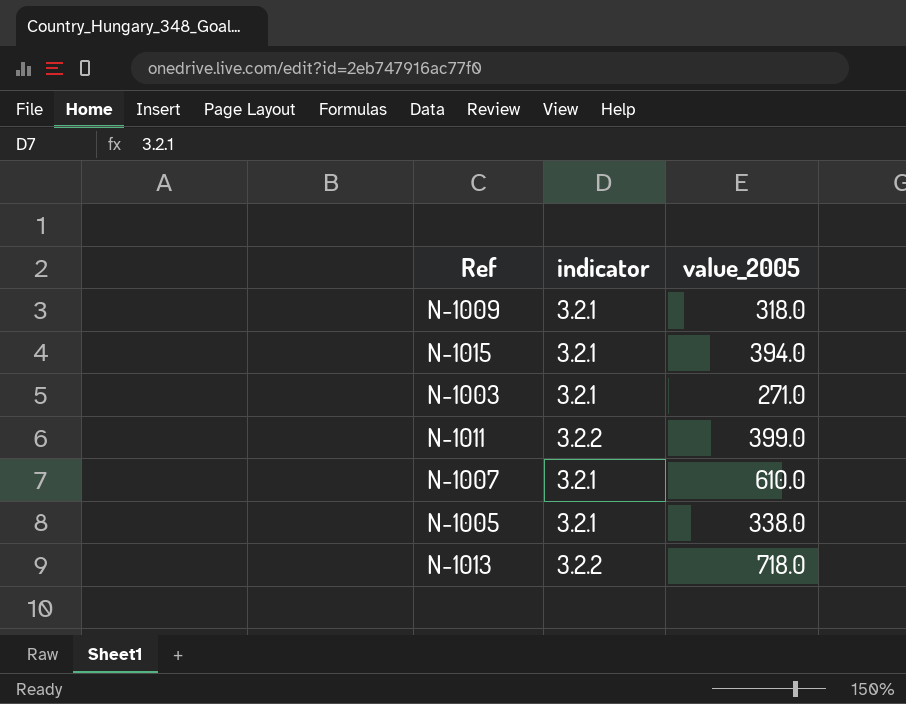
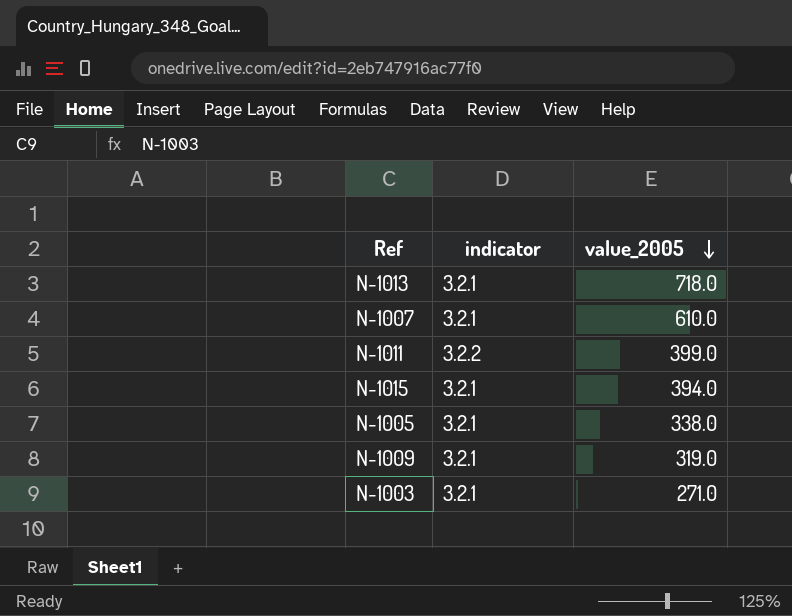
row order: none -> value_2005 descending
N-1013 | indicator: 3.2.2 -> 3.2.1
N-1009 | value_2005: 318.0 -> 319.0

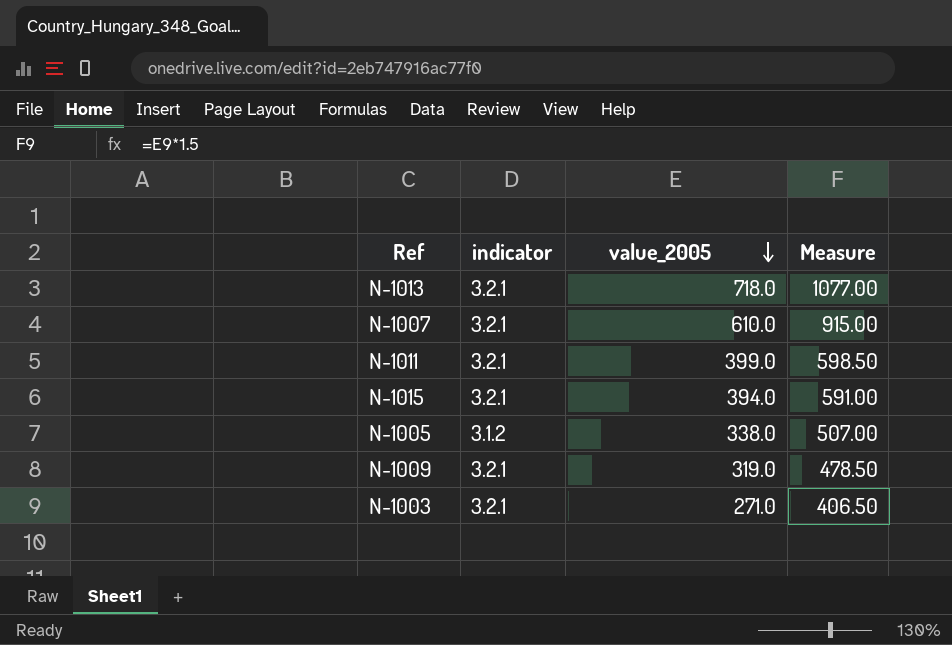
column Measure | formula: none -> [value_2005] * 1.5
N-1011 | indicator: 3.2.2 -> 3.2.1
N-1005 | indicator: 3.2.1 -> 3.1.2

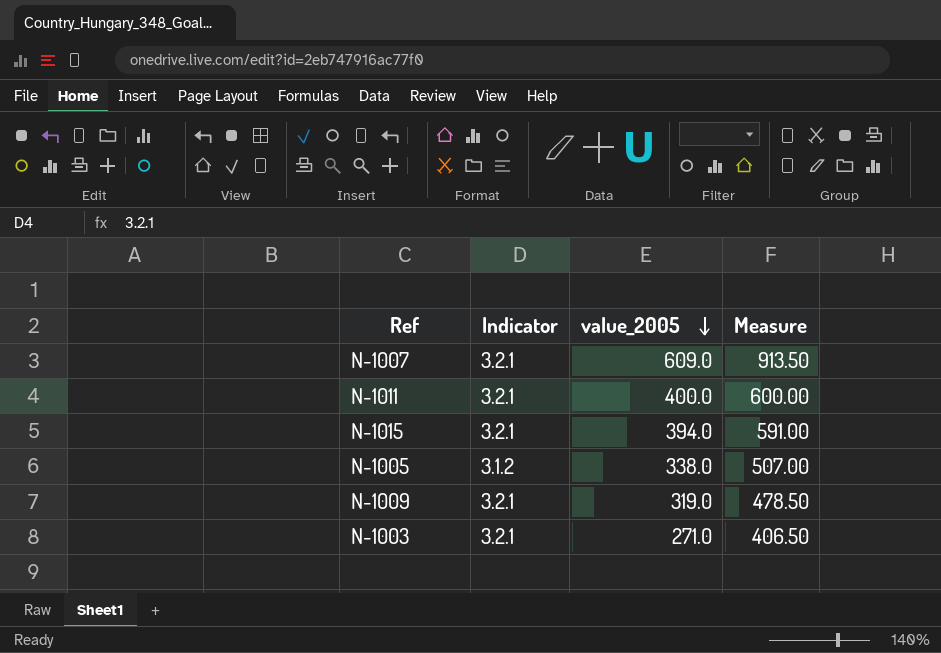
column name: indicator -> Indicator
row N-1013: 3.2.1 | 718.0 | 1077.00 -> none
N-1007 | value_2005: 610.0 -> 609.0
N-1007 | Measure: 915.00 -> 913.50
N-1011 | value_2005: 399.0 -> 400.0
N-1011 | Measure: 598.50 -> 600.00

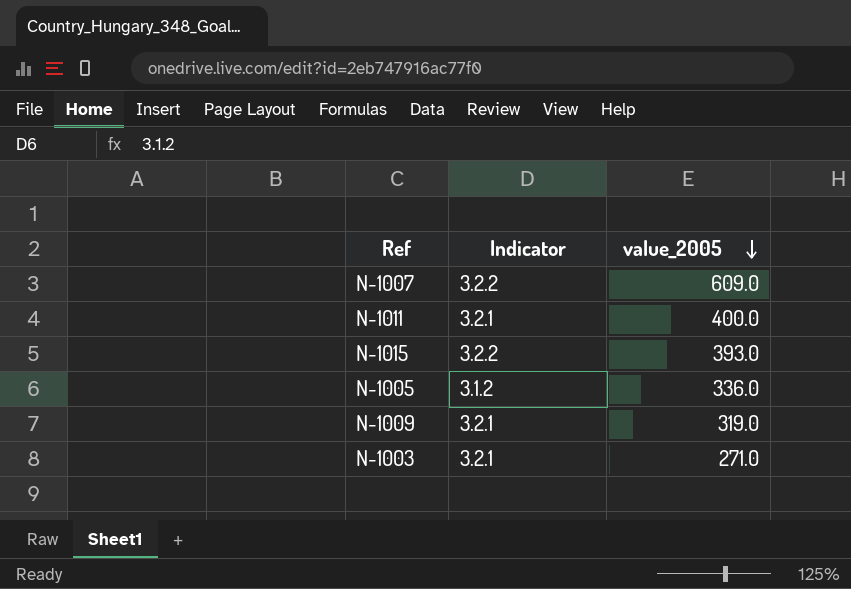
column Measure | formula: [value_2005] * 1.5 -> none
N-1007 | Indicator: 3.2.1 -> 3.2.2
N-1015 | Indicator: 3.2.1 -> 3.2.2
N-1015 | value_2005: 394.0 -> 393.0
N-1005 | value_2005: 338.0 -> 336.0

